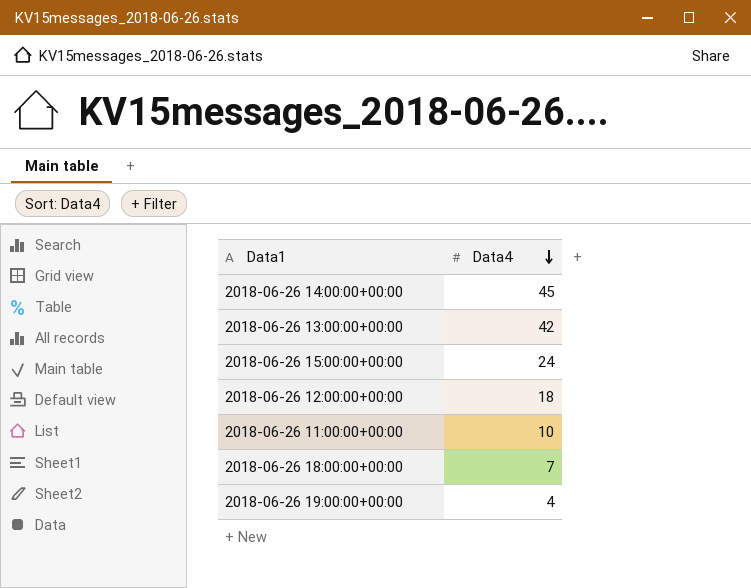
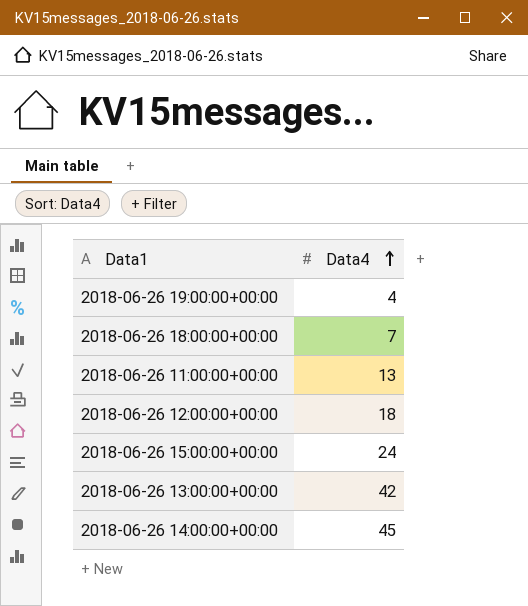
row order: Data4 descending -> Data4 ascending
2018-06-26 11:00:00+00:00 | Data4: 10 -> 13

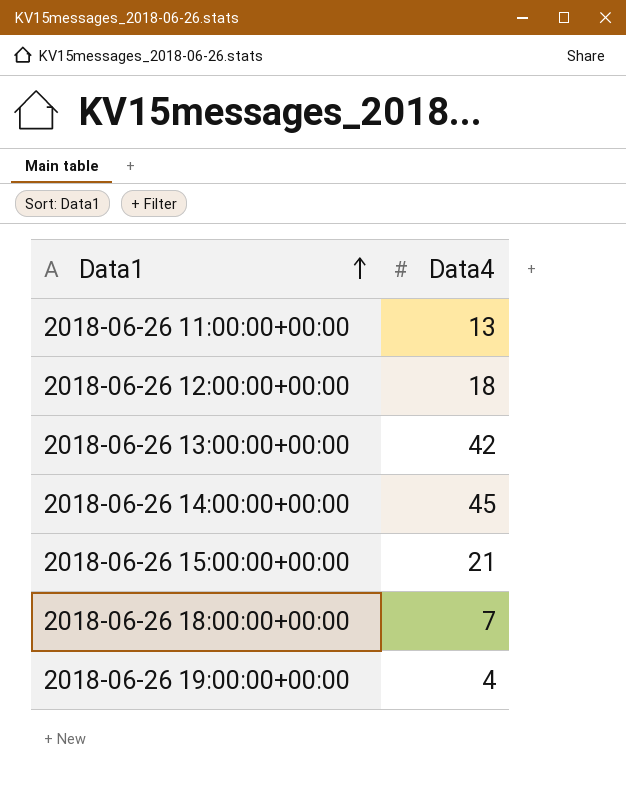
row order: Data4 ascending -> Data1 ascending
2018-06-26 15:00:00+00:00 | Data4: 24 -> 21

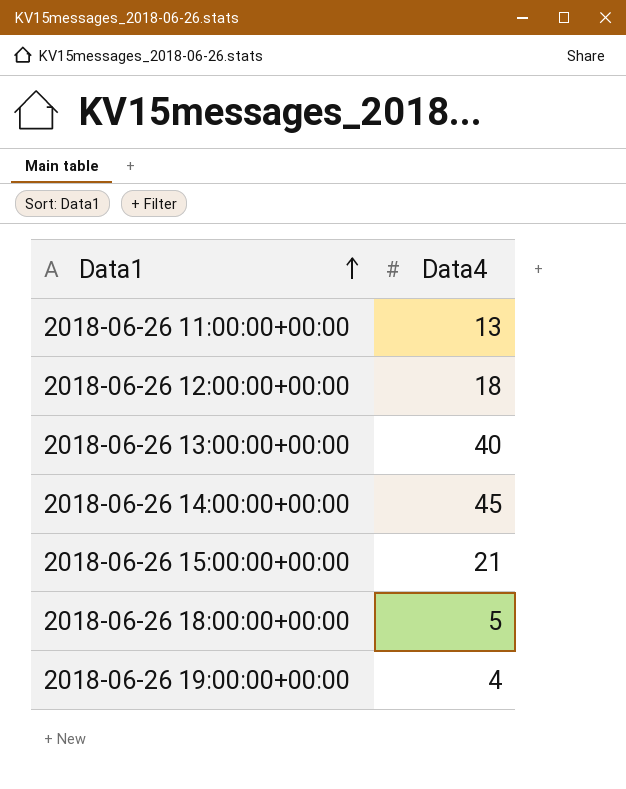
2018-06-26 13:00:00+00:00 | Data4: 42 -> 40
2018-06-26 18:00:00+00:00 | Data4: 7 -> 5

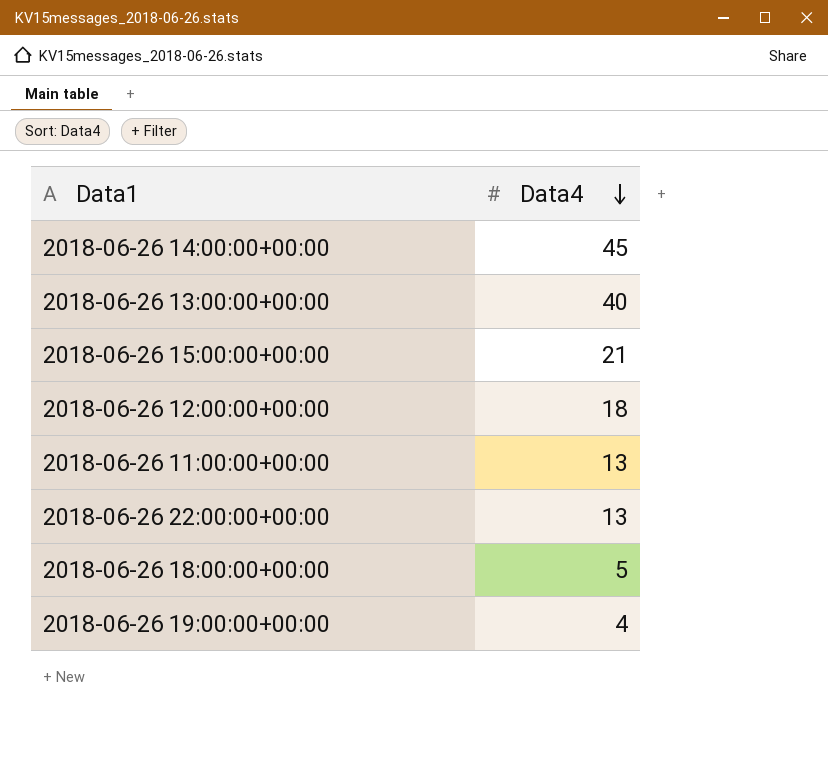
row order: Data1 ascending -> Data4 descending
row 2018-06-26 22:00:00+00:00: none -> 13

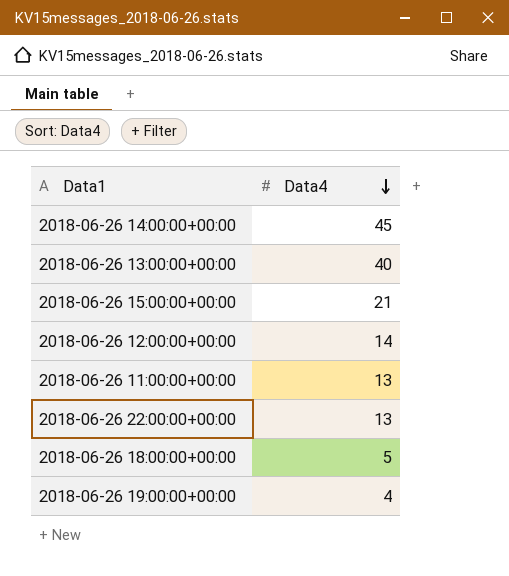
2018-06-26 12:00:00+00:00 | Data4: 18 -> 14

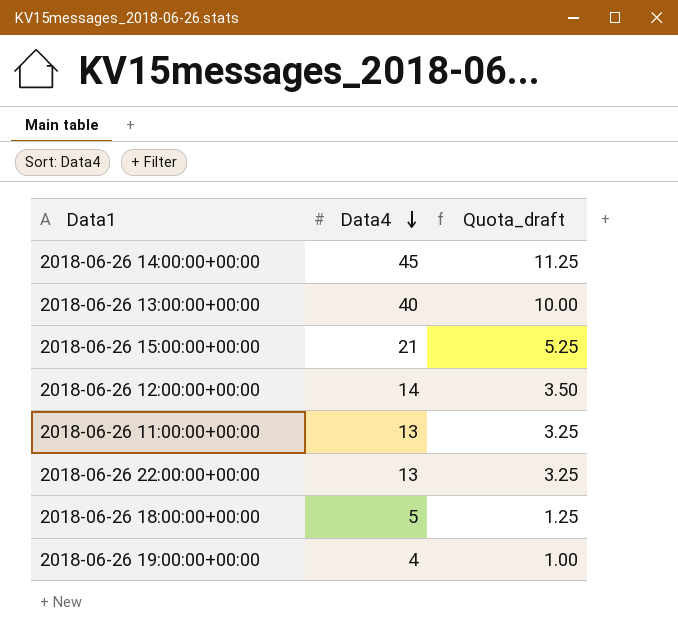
column Quota_draft | formula: none -> [Data4] * 0.25

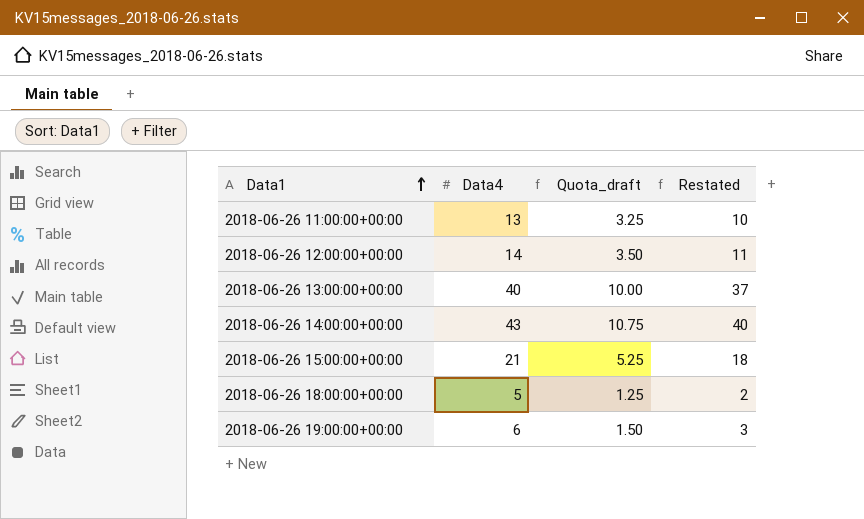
row order: Data4 descending -> Data1 ascending
column Restated | formula: none -> [Data4] - 3
row 2018-06-26 22:00:00+00:00: 13 | 3.25 -> none
2018-06-26 14:00:00+00:00 | Data4: 45 -> 43
2018-06-26 14:00:00+00:00 | Quota_draft: 11.25 -> 10.75
2018-06-26 19:00:00+00:00 | Data4: 4 -> 6
2018-06-26 19:00:00+00:00 | Quota_draft: 1.00 -> 1.50

